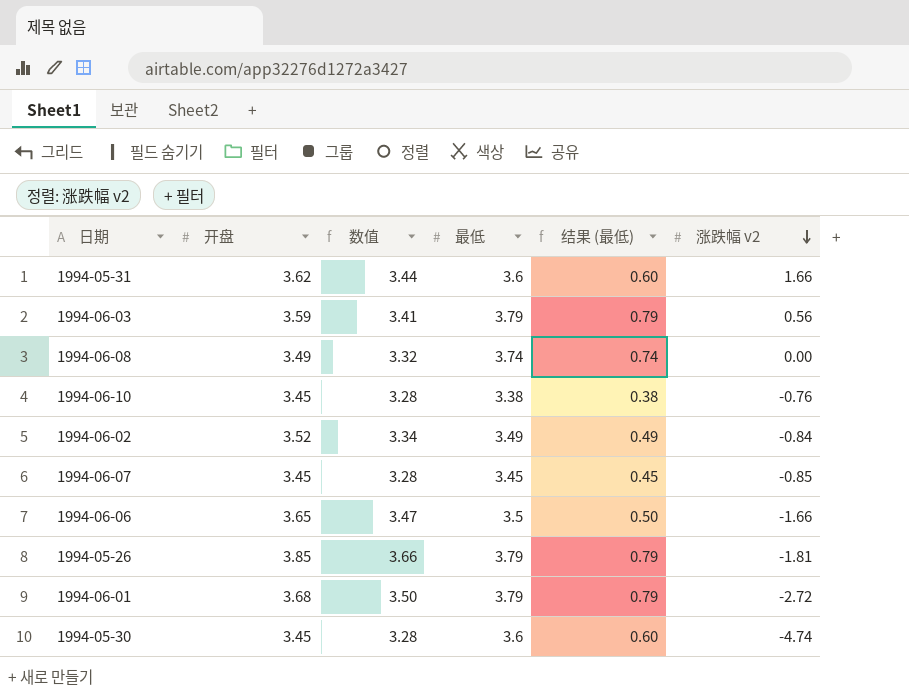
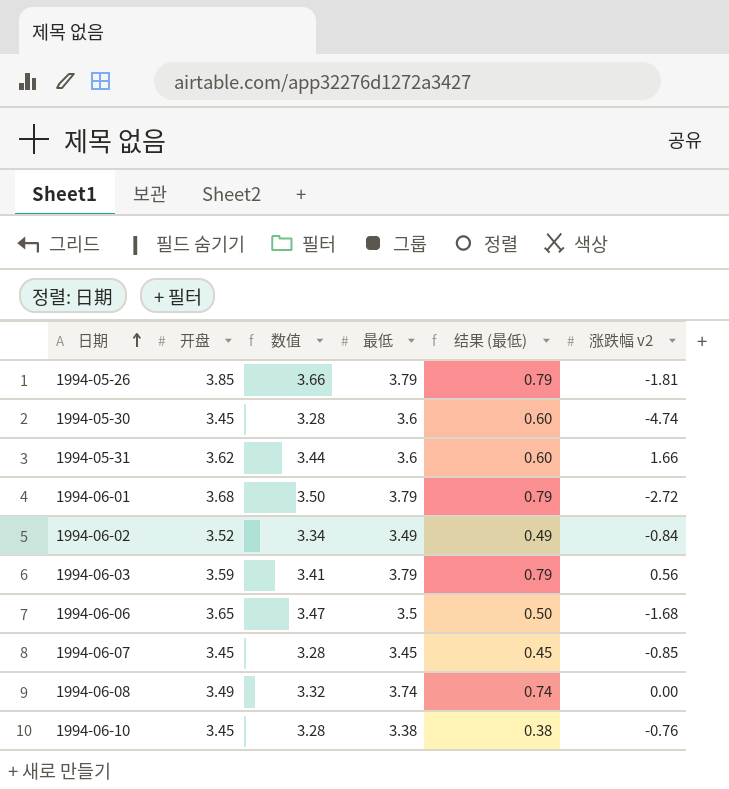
row order: 涨跌幅 v2 descending -> 日期 ascending
1994-06-06 | 涨跌幅 v2: -1.66 -> -1.68

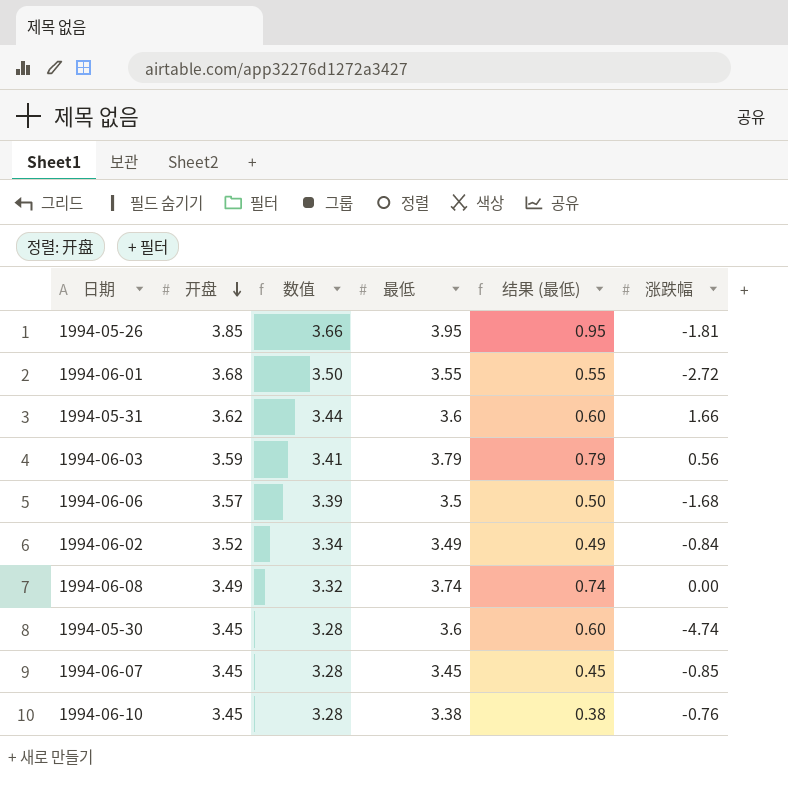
row order: 日期 ascending -> 开盘 descending
column name: 涨跌幅 v2 -> 涨跌幅
1994-05-26 | 最低: 3.79 -> 3.95
1994-05-26 | 结果 (最低): 0.79 -> 0.95
1994-06-01 | 最低: 3.79 -> 3.55
1994-06-01 | 结果 (最低): 0.79 -> 0.55
1994-06-06 | 开盘: 3.65 -> 3.57
1994-06-06 | 数值: 3.47 -> 3.39

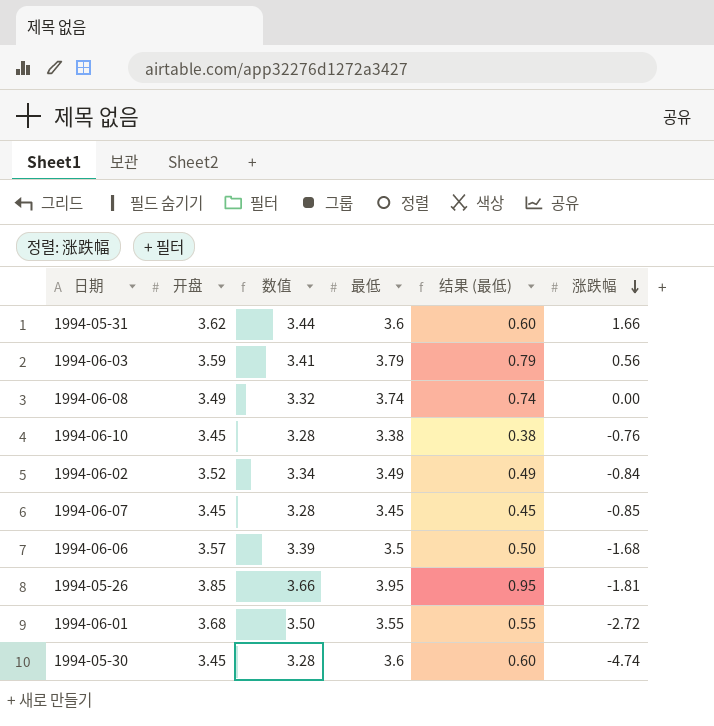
row order: 开盘 descending -> 涨跌幅 descending

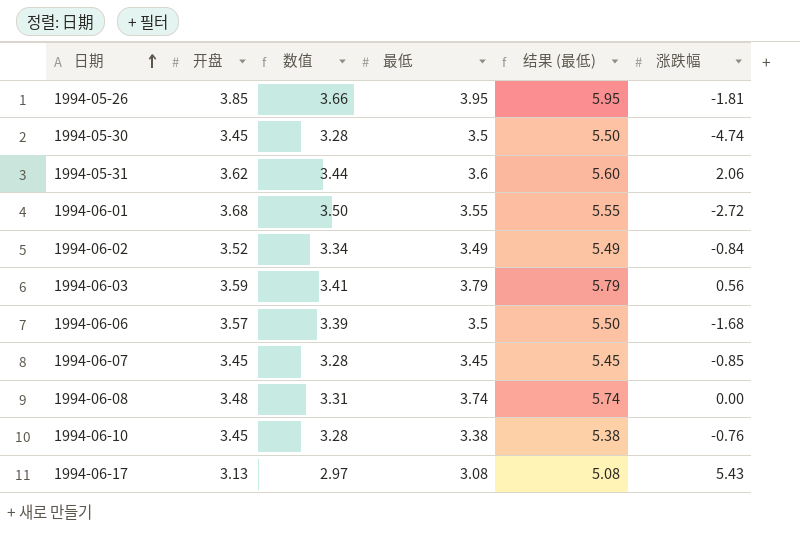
row order: 涨跌幅 descending -> 日期 ascending
column 结果 (最低) | formula: [最低] - 3 -> [最低] + 2
1994-05-30 | 最低: 3.6 -> 3.5
1994-05-31 | 涨跌幅: 1.66 -> 2.06
1994-06-08 | 开盘: 3.49 -> 3.48
1994-06-08 | 数值: 3.32 -> 3.31
row 1994-06-17: none -> 3.13 | 2.97 | 3.08 | 5.08 | 5.43

